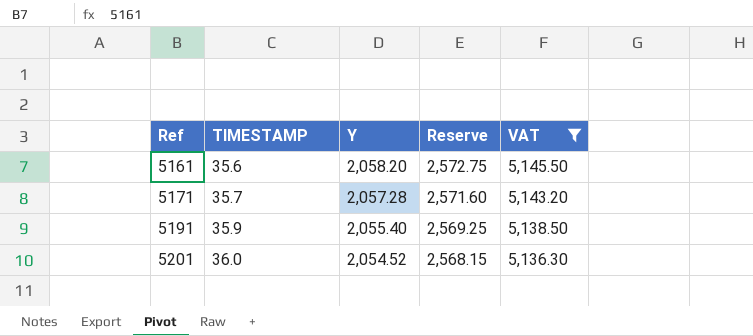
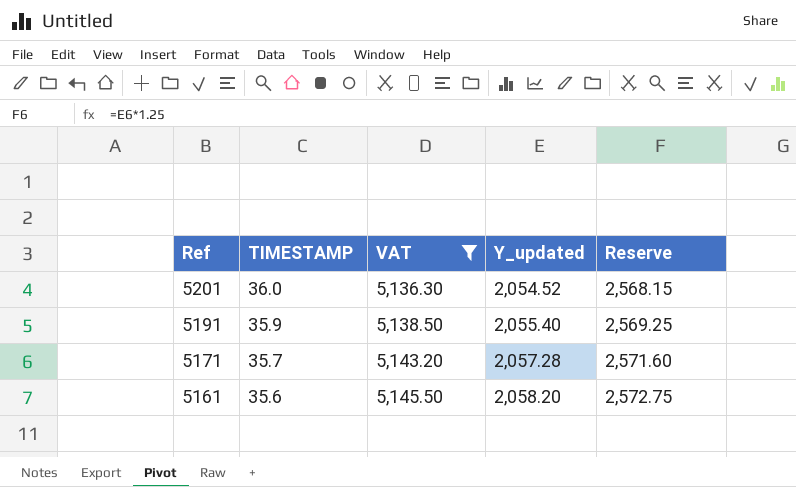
row order: Ref ascending -> Ref descending
column VAT | position: 5 -> 3
column name: Y -> Y_updated

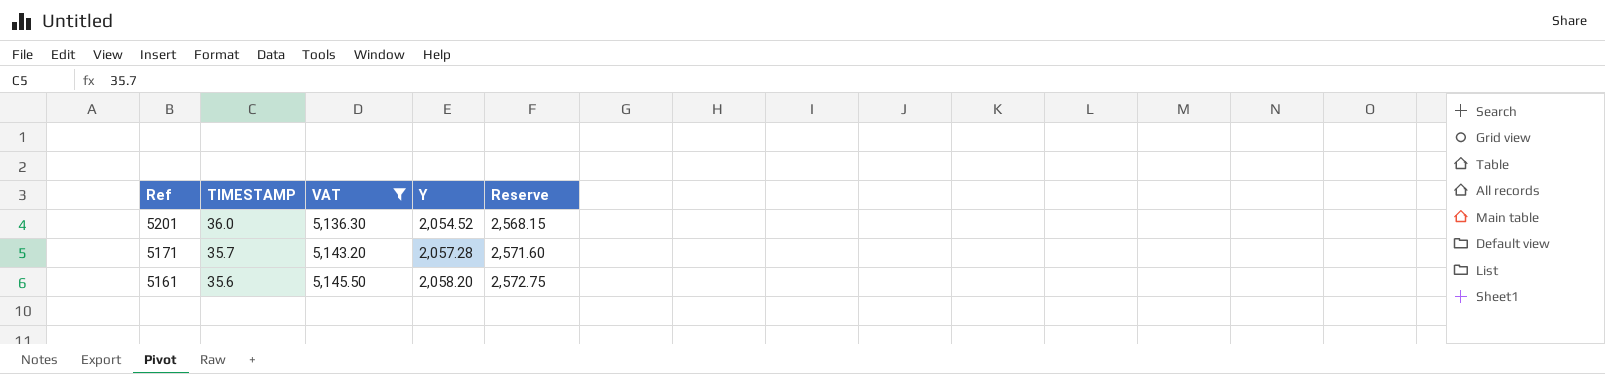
column name: Y_updated -> Y
row 5191: 35.9 | 5,138.50 | 2,055.40 | 2,569.25 -> none

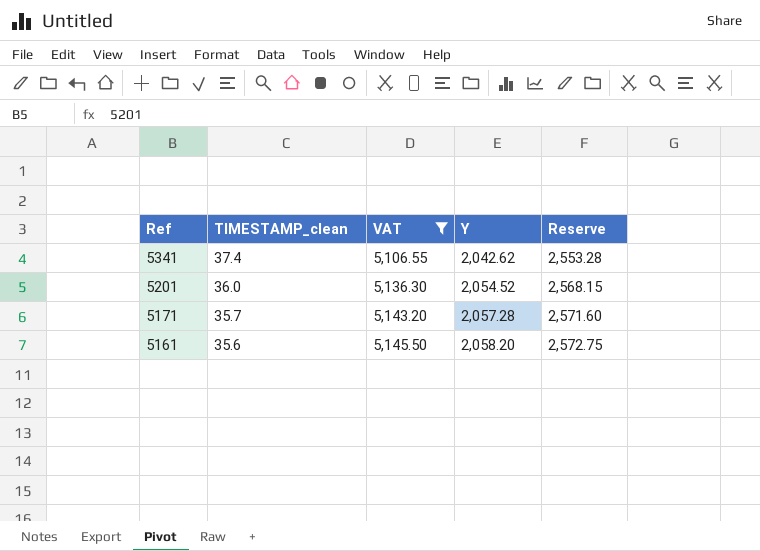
column name: TIMESTAMP -> TIMESTAMP_clean
row 5341: none -> 37.4 | 5,106.55 | 2,042.62 | 2,553.28

